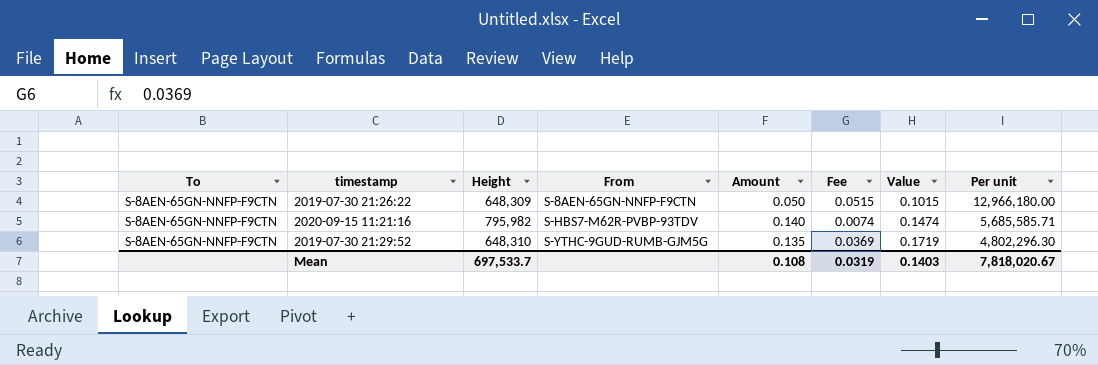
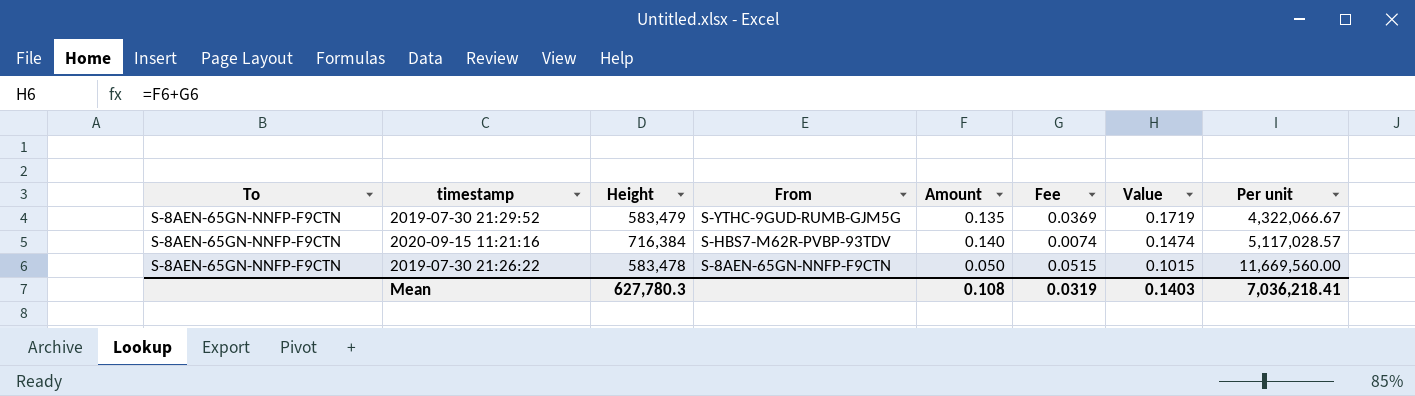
row order: From ascending -> From descending
2019-07-30 21:29:52 | Height: 648,310 -> 583,479
2019-07-30 21:29:52 | Per unit: 4,802,296.30 -> 4,322,066.67
2020-09-15 11:21:16 | Height: 795,982 -> 716,384
2020-09-15 11:21:16 | Per unit: 5,685,585.71 -> 5,117,028.57
2019-07-30 21:26:22 | Height: 648,309 -> 583,478
2019-07-30 21:26:22 | Per unit: 12,966,180.00 -> 11,669,560.00
Mean | Height: 697,533.7 -> 627,780.3
Mean | Per unit: 7,818,020.67 -> 7,036,218.41

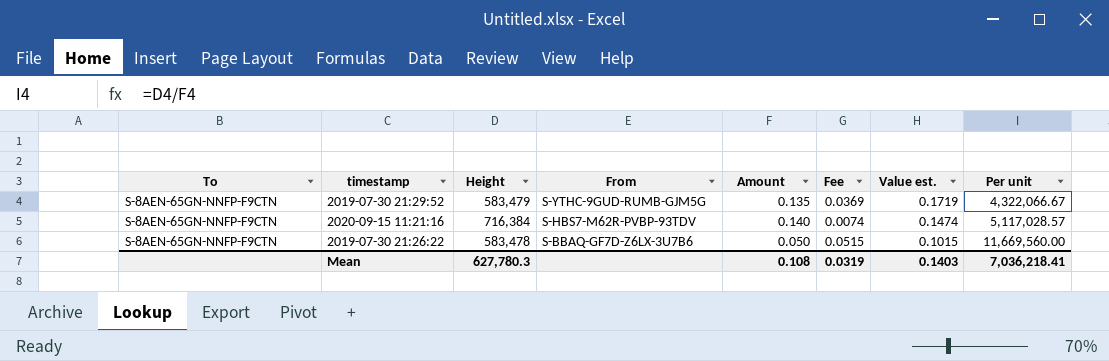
column name: Value -> Value est.
2019-07-30 21:26:22 | From: S-8AEN-65GN-NNFP-F9CTN -> S-BBAQ-GF7D-Z6LX-3U7B6

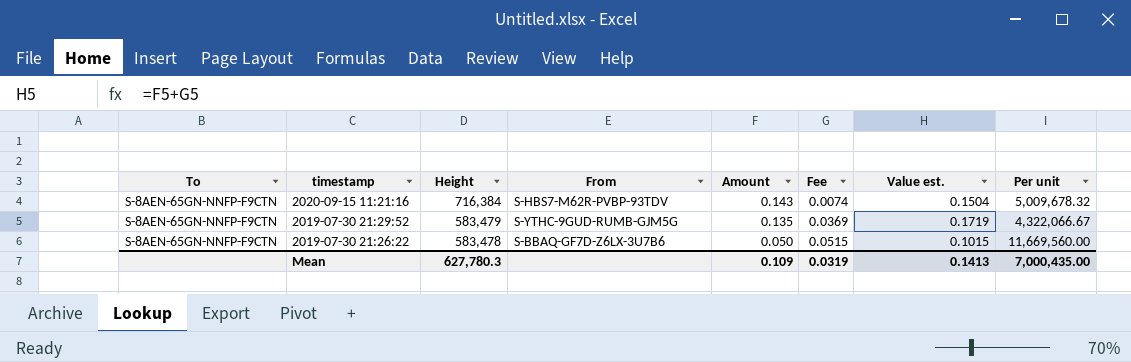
row order: From descending -> timestamp descending
2020-09-15 11:21:16 | Amount: 0.140 -> 0.143
2020-09-15 11:21:16 | Value est.: 0.1474 -> 0.1504
2020-09-15 11:21:16 | Per unit: 5,117,028.57 -> 5,009,678.32
Mean | Amount: 0.108 -> 0.109
Mean | Value est.: 0.1403 -> 0.1413
Mean | Per unit: 7,036,218.41 -> 7,000,435.00

